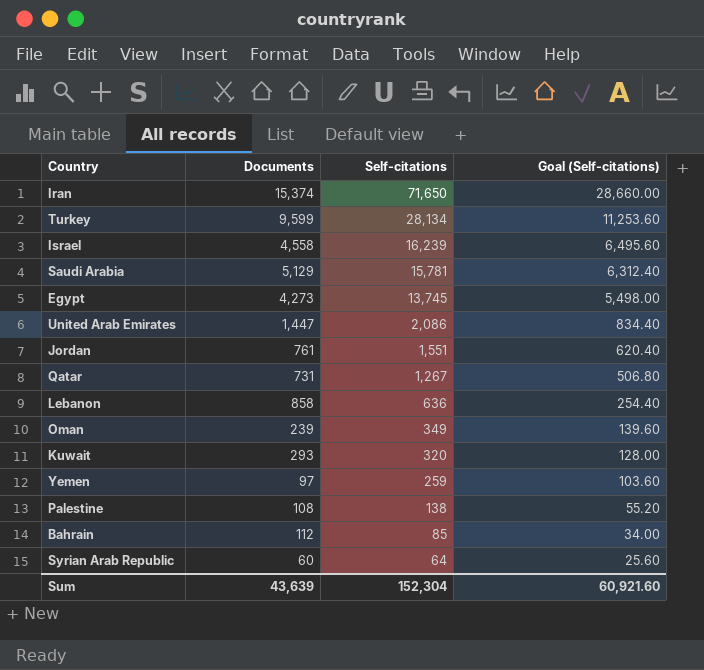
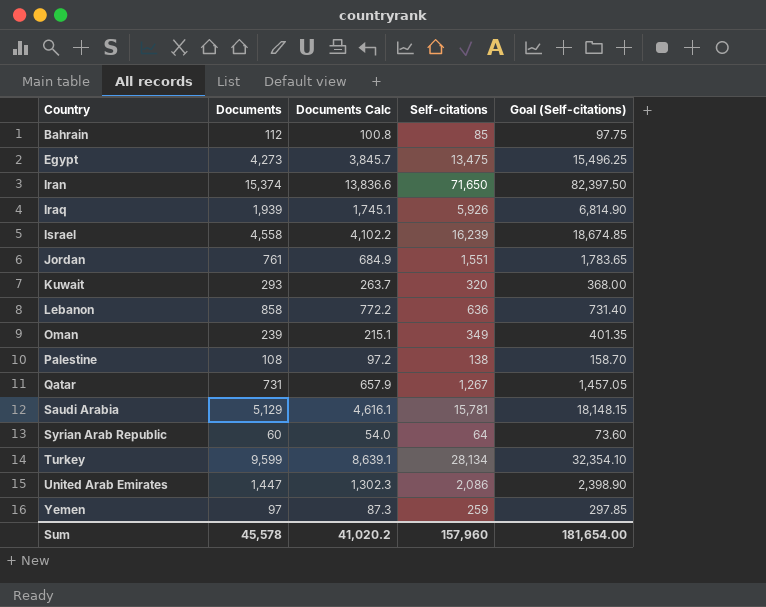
row order: Self-citations descending -> Country ascending
column Documents Calc | formula: none -> [Documents] * 0.9
column Goal (Self-citations) | formula: [Self-citations] * 0.4 -> [Self-citations] * 1.15
Egypt | Self-citations: 13,745 -> 13,475
row Iraq: none -> 1,939 | 1,745.1 | 5,926 | 6,814.90
Sum | Documents: 43,639 -> 45,578
Sum | Self-citations: 152,304 -> 157,960
Sum | Goal (Self-citations): 60,921.60 -> 181,654.00

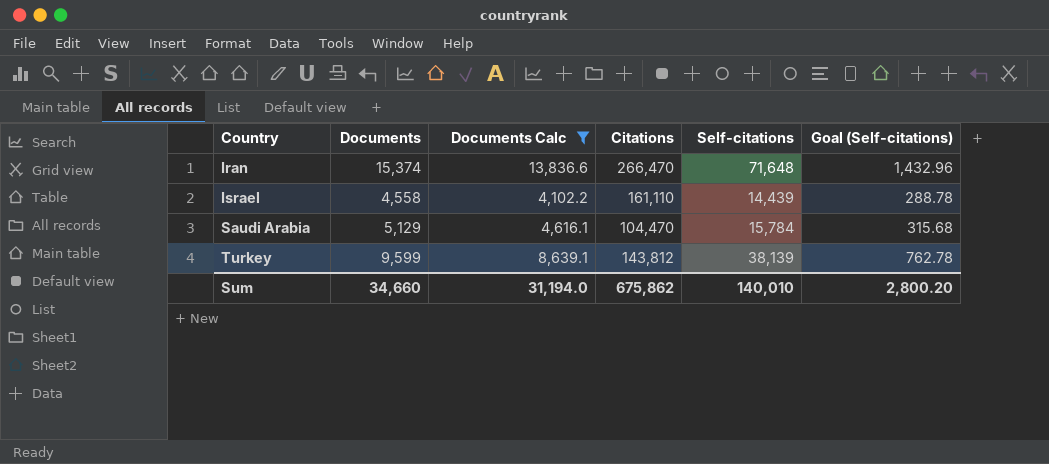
filter: none -> Documents Calc >= 4,102.2
column Citations | position: none -> 4
column Goal (Self-citations) | formula: [Self-citations] * 1.15 -> [Self-citations] * 0.02
Iran | Self-citations: 71,650 -> 71,648
Israel | Self-citations: 16,239 -> 14,439
Saudi Arabia | Self-citations: 15,781 -> 15,784
Turkey | Self-citations: 28,134 -> 38,139
Sum | Documents: 45,578 -> 34,660
Sum | Documents Calc: 41,020.2 -> 31,194.0
Sum | Self-citations: 157,960 -> 140,010
Sum | Goal (Self-citations): 181,654.00 -> 2,800.20

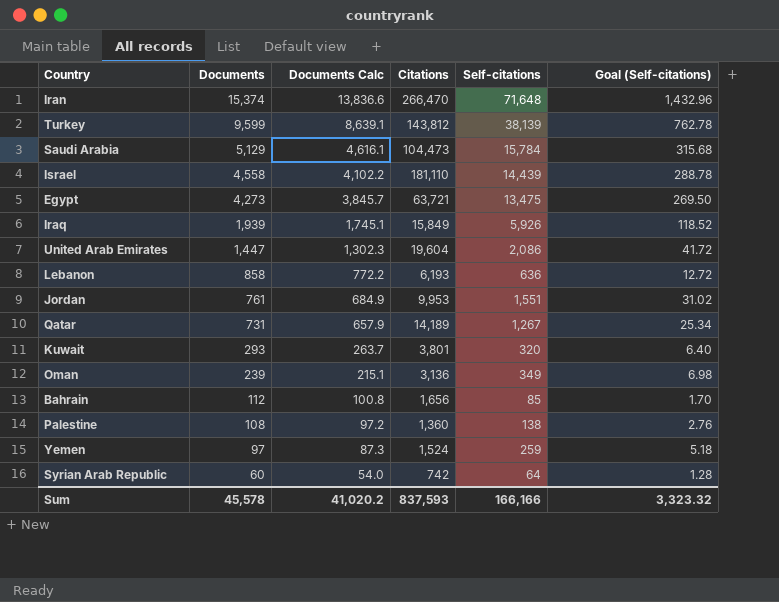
filter: Documents Calc >= 4,102.2 -> none
row order: Country ascending -> Documents descending
Saudi Arabia | Citations: 104,470 -> 104,473
Israel | Citations: 161,110 -> 181,110
Sum | Documents: 34,660 -> 45,578
Sum | Documents Calc: 31,194.0 -> 41,020.2
Sum | Citations: 675,862 -> 837,593
Sum | Self-citations: 140,010 -> 166,166
Sum | Goal (Self-citations): 2,800.20 -> 3,323.32

